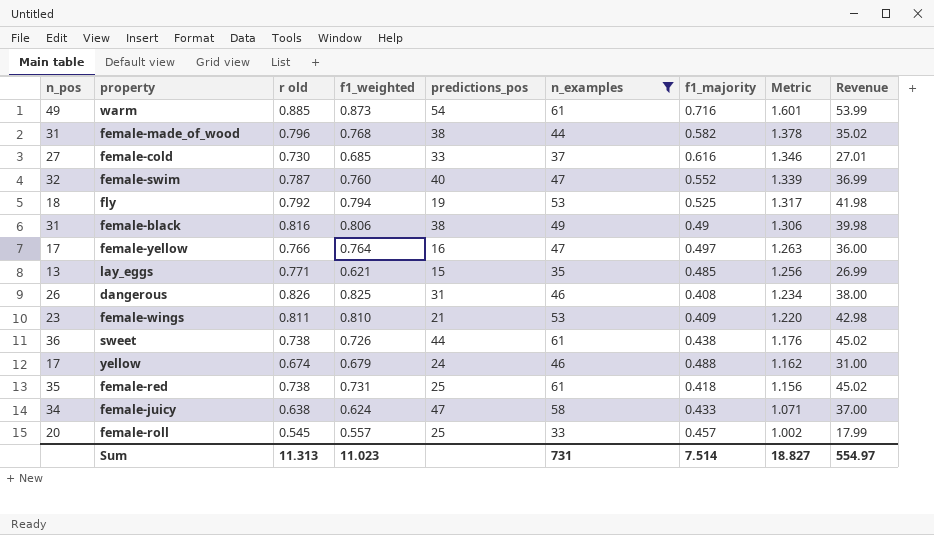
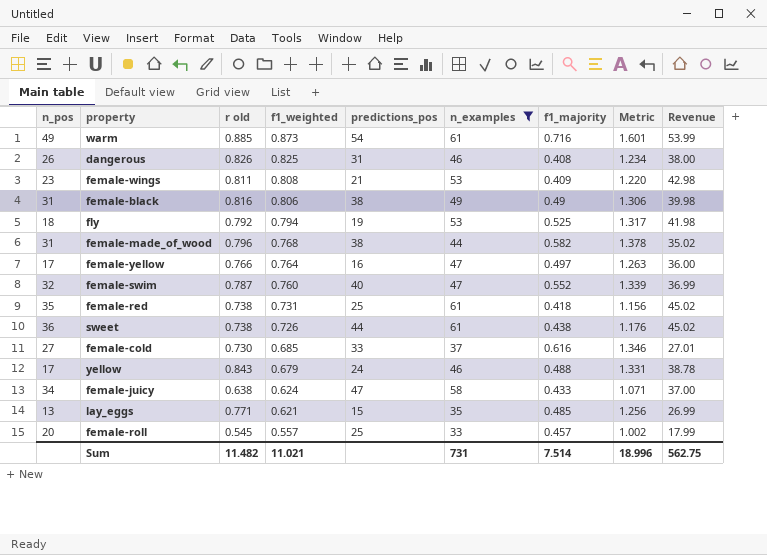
row order: Metric descending -> f1_weighted descending
female-wings | f1_weighted: 0.810 -> 0.808
yellow | r old: 0.674 -> 0.843
yellow | Metric: 1.162 -> 1.331
yellow | Revenue: 31.00 -> 38.78
Sum | r old: 11.313 -> 11.482
Sum | f1_weighted: 11.023 -> 11.021
Sum | Metric: 18.827 -> 18.996
Sum | Revenue: 554.97 -> 562.75

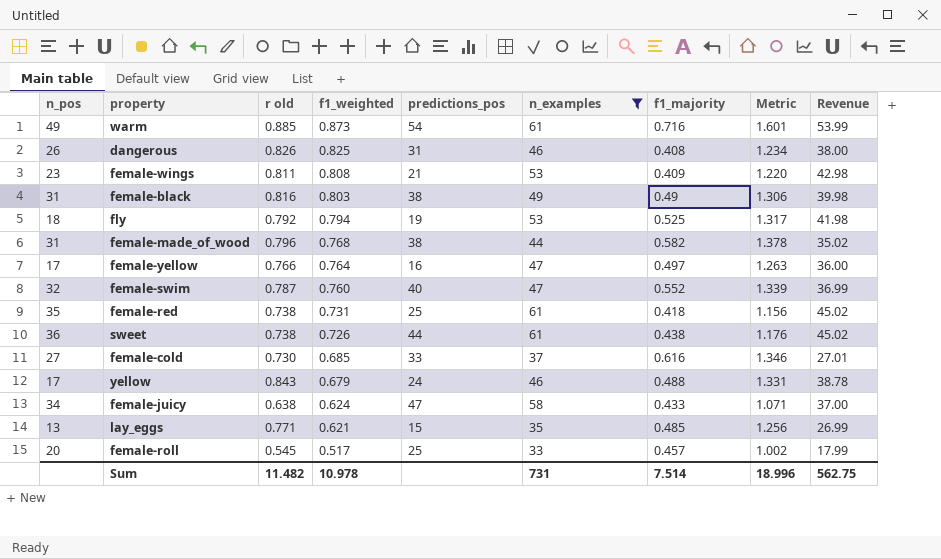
female-black | f1_weighted: 0.806 -> 0.803
female-roll | f1_weighted: 0.557 -> 0.517
Sum | f1_weighted: 11.021 -> 10.978

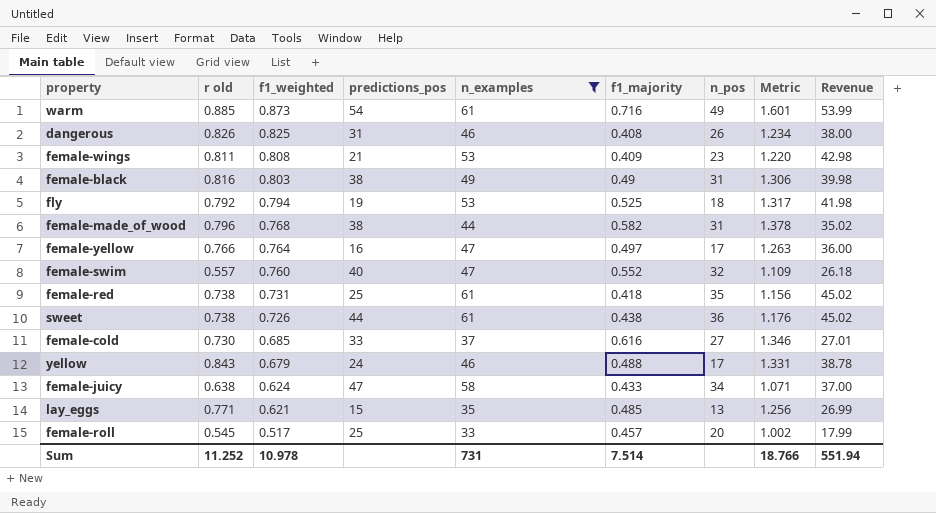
column n_pos | position: 1 -> 7
female-swim | r old: 0.787 -> 0.557
female-swim | Metric: 1.339 -> 1.109
female-swim | Revenue: 36.99 -> 26.18
Sum | r old: 11.482 -> 11.252
Sum | Metric: 18.996 -> 18.766
Sum | Revenue: 562.75 -> 551.94

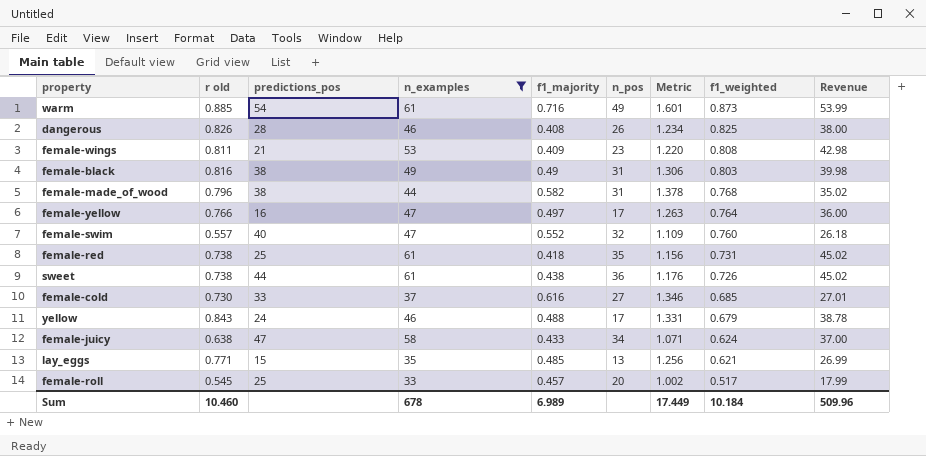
column f1_weighted | position: 3 -> 8
row fly: 0.792 | 0.794 | 19 | 53 | 0.525 | 18 | 1.317 | 41.98 -> none
dangerous | predictions_pos: 31 -> 28
Sum | r old: 11.252 -> 10.460
Sum | n_examples: 731 -> 678
Sum | f1_majority: 7.514 -> 6.989
Sum | Metric: 18.766 -> 17.449
Sum | f1_weighted: 10.978 -> 10.184
Sum | Revenue: 551.94 -> 509.96

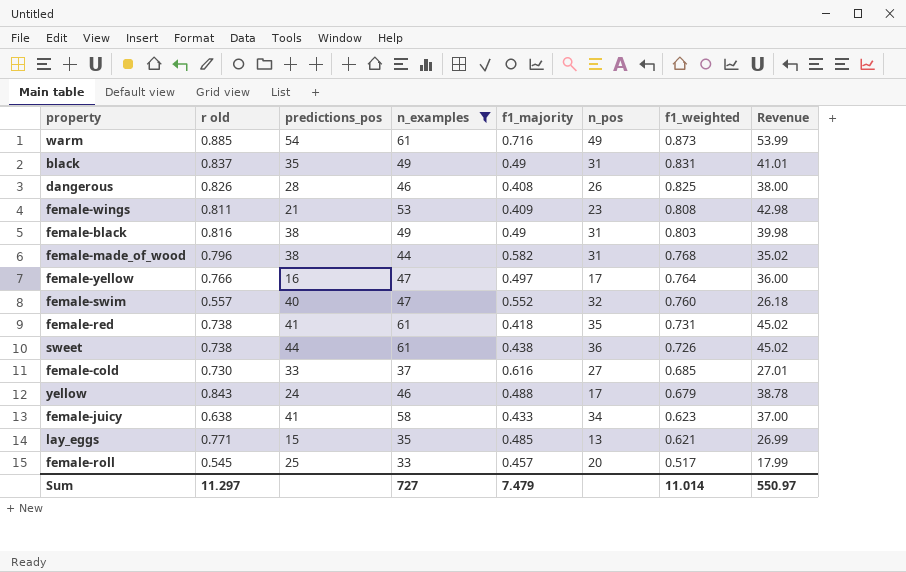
column Metric | formula: [r old] + [f1_majority] -> none
row black: none -> 0.837 | 35 | 49 | 0.49 | 31 | 0.831 | 41.01
female-red | predictions_pos: 25 -> 41
female-juicy | predictions_pos: 47 -> 41
female-juicy | f1_weighted: 0.624 -> 0.623
Sum | r old: 10.460 -> 11.297
Sum | n_examples: 678 -> 727
Sum | f1_majority: 6.989 -> 7.479
Sum | f1_weighted: 10.184 -> 11.014
Sum | Revenue: 509.96 -> 550.97

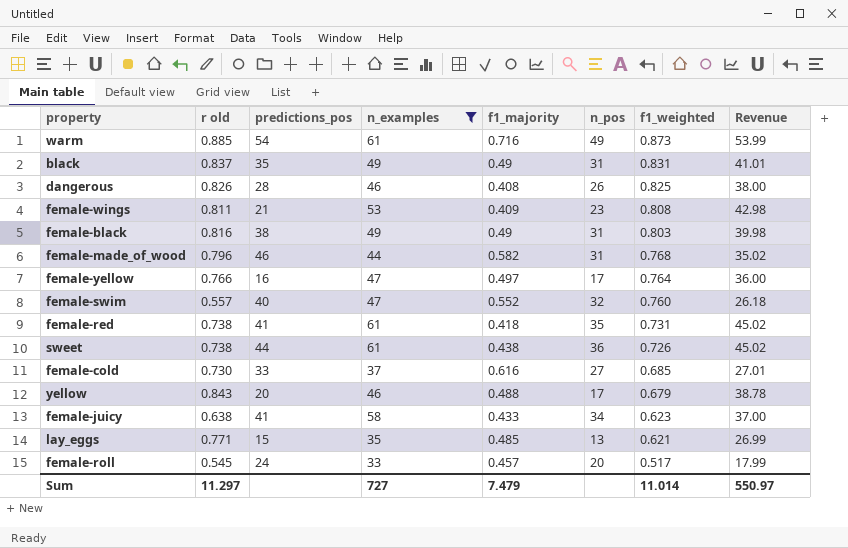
female-made_of_wood | predictions_pos: 38 -> 46
yellow | predictions_pos: 24 -> 20
female-roll | predictions_pos: 25 -> 24

